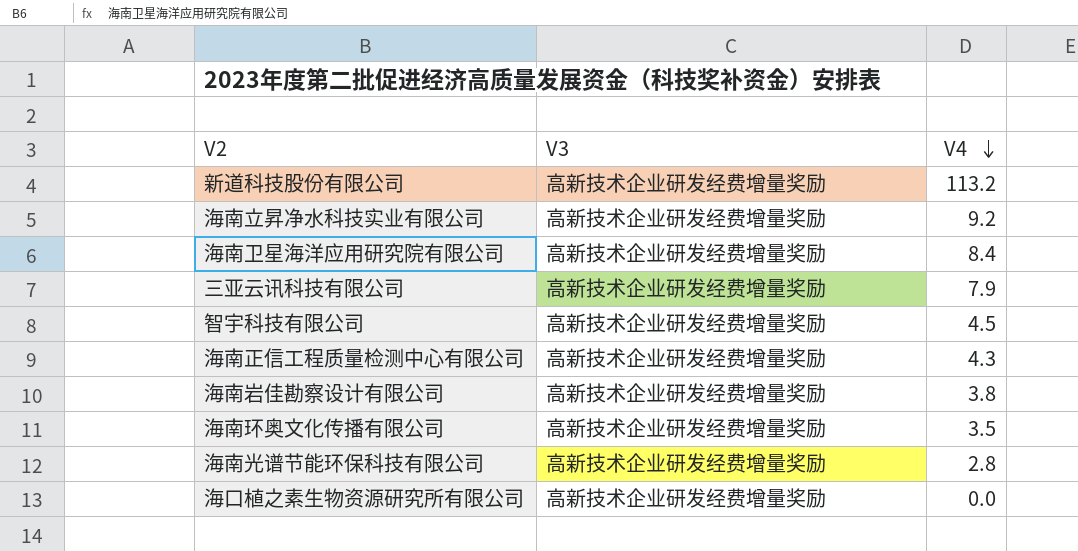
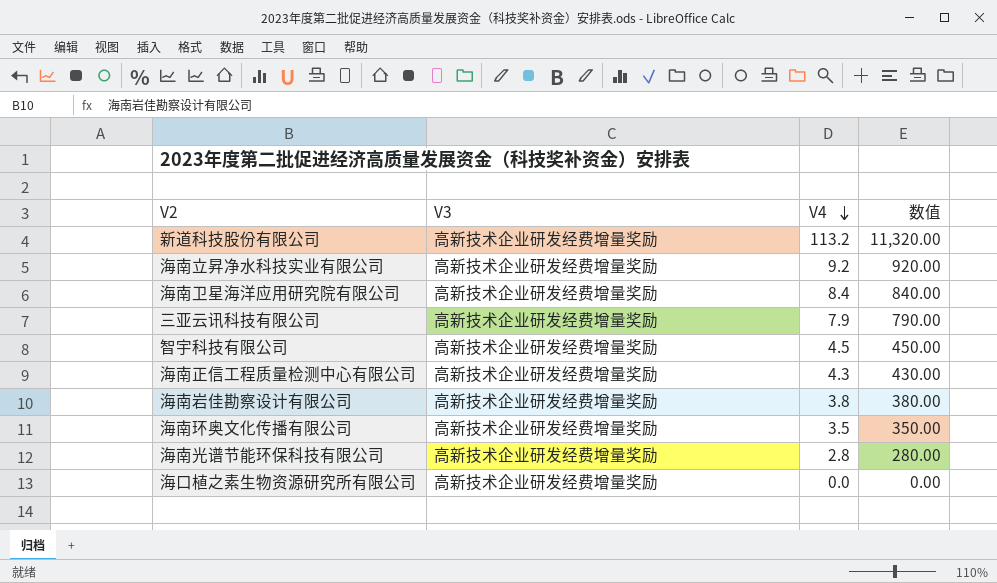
column 数值 | formula: none -> [V4] * 100

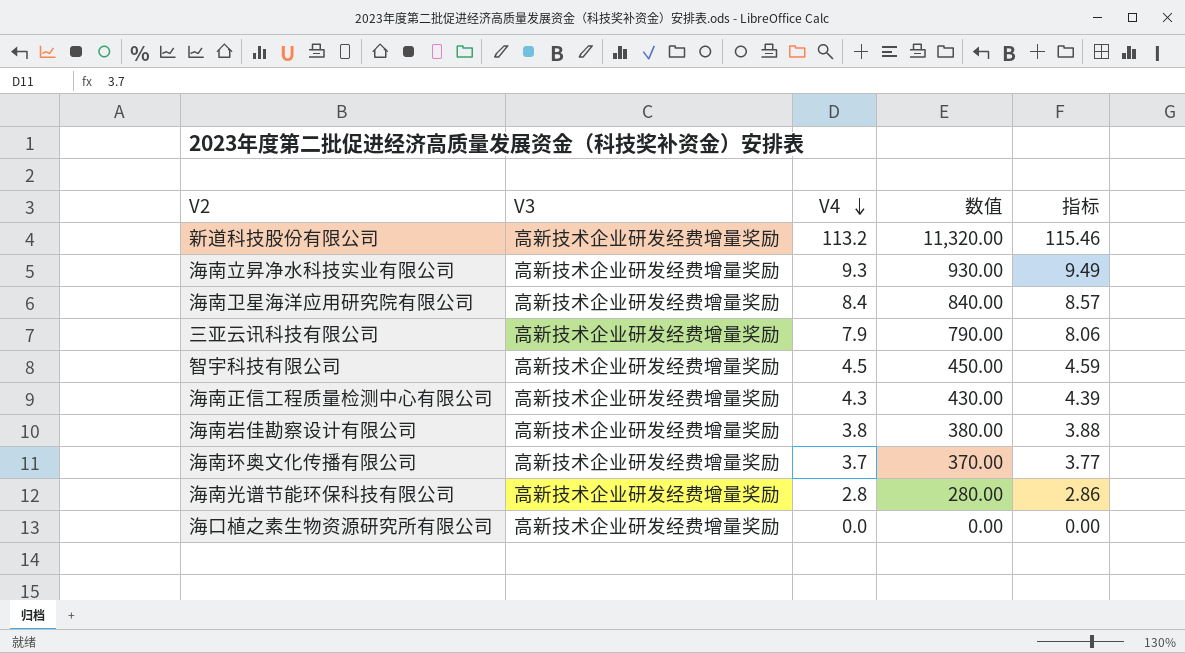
column 指标 | formula: none -> [V4] * 1.02
海南立昇净水科技实业有限公司 | V4: 9.2 -> 9.3
海南立昇净水科技实业有限公司 | 数值: 920.00 -> 930.00
海南环奥文化传播有限公司 | V4: 3.5 -> 3.7
海南环奥文化传播有限公司 | 数值: 350.00 -> 370.00

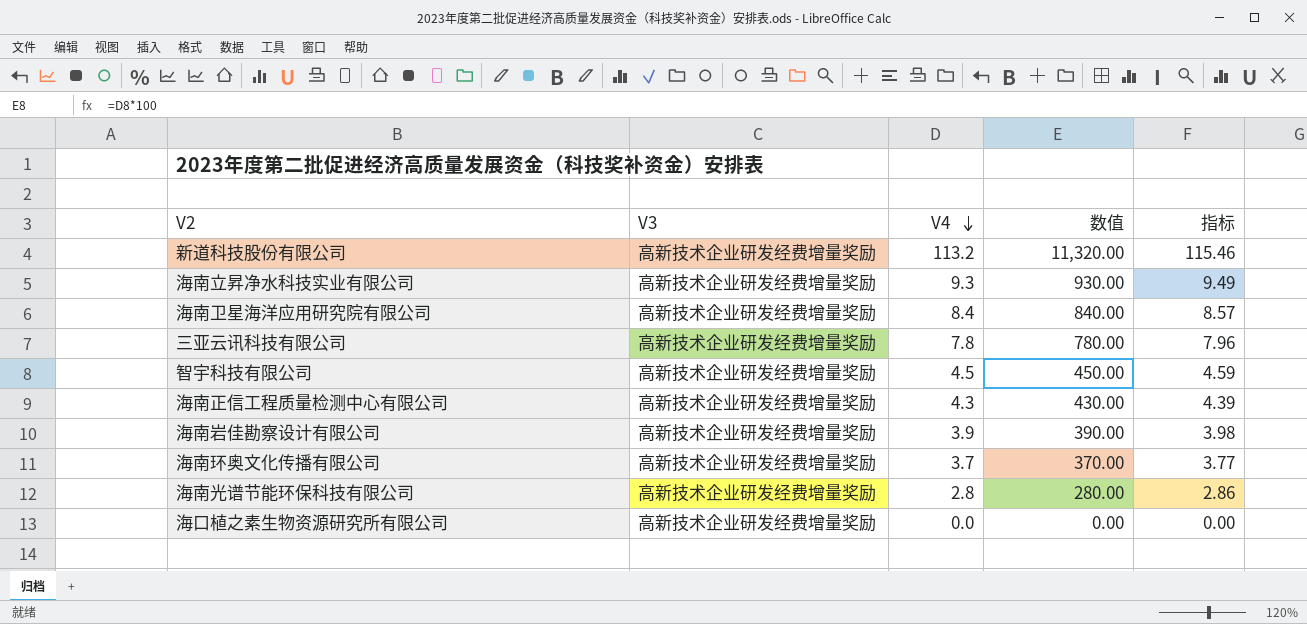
三亚云讯科技有限公司 | V4: 7.9 -> 7.8
三亚云讯科技有限公司 | 数值: 790.00 -> 780.00
三亚云讯科技有限公司 | 指标: 8.06 -> 7.96
海南岩佳勘察设计有限公司 | V4: 3.8 -> 3.9
海南岩佳勘察设计有限公司 | 数值: 380.00 -> 390.00
海南岩佳勘察设计有限公司 | 指标: 3.88 -> 3.98

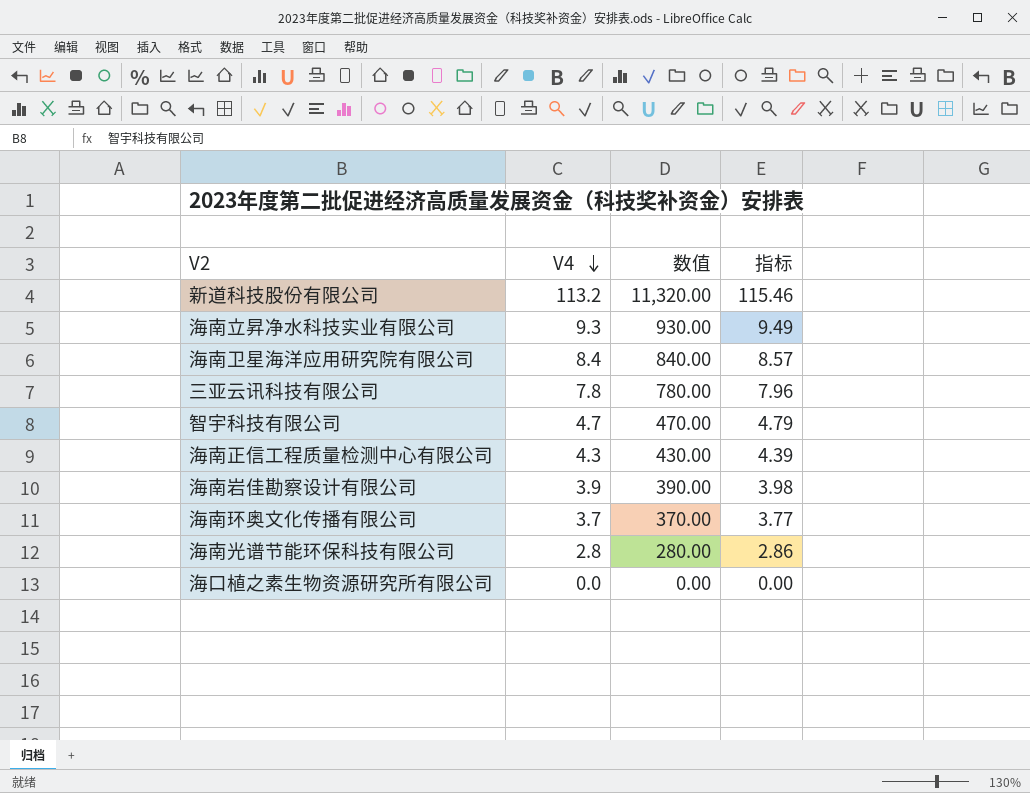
column V3 | position: 2 -> none
智宇科技有限公司 | V4: 4.5 -> 4.7
智宇科技有限公司 | 数值: 450.00 -> 470.00
智宇科技有限公司 | 指标: 4.59 -> 4.79

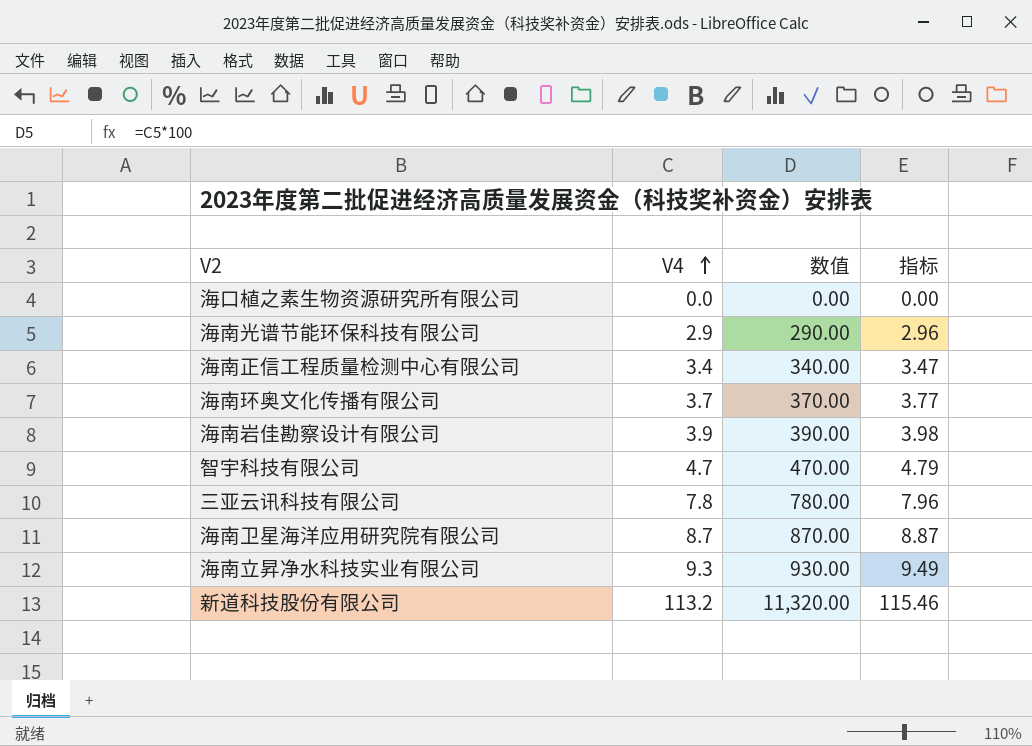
row order: V4 descending -> V4 ascending
海南光谱节能环保科技有限公司 | V4: 2.8 -> 2.9
海南光谱节能环保科技有限公司 | 数值: 280.00 -> 290.00
海南光谱节能环保科技有限公司 | 指标: 2.86 -> 2.96
海南正信工程质量检测中心有限公司 | V4: 4.3 -> 3.4
海南正信工程质量检测中心有限公司 | 数值: 430.00 -> 340.00
海南正信工程质量检测中心有限公司 | 指标: 4.39 -> 3.47
海南卫星海洋应用研究院有限公司 | V4: 8.4 -> 8.7
海南卫星海洋应用研究院有限公司 | 数值: 840.00 -> 870.00
海南卫星海洋应用研究院有限公司 | 指标: 8.57 -> 8.87

